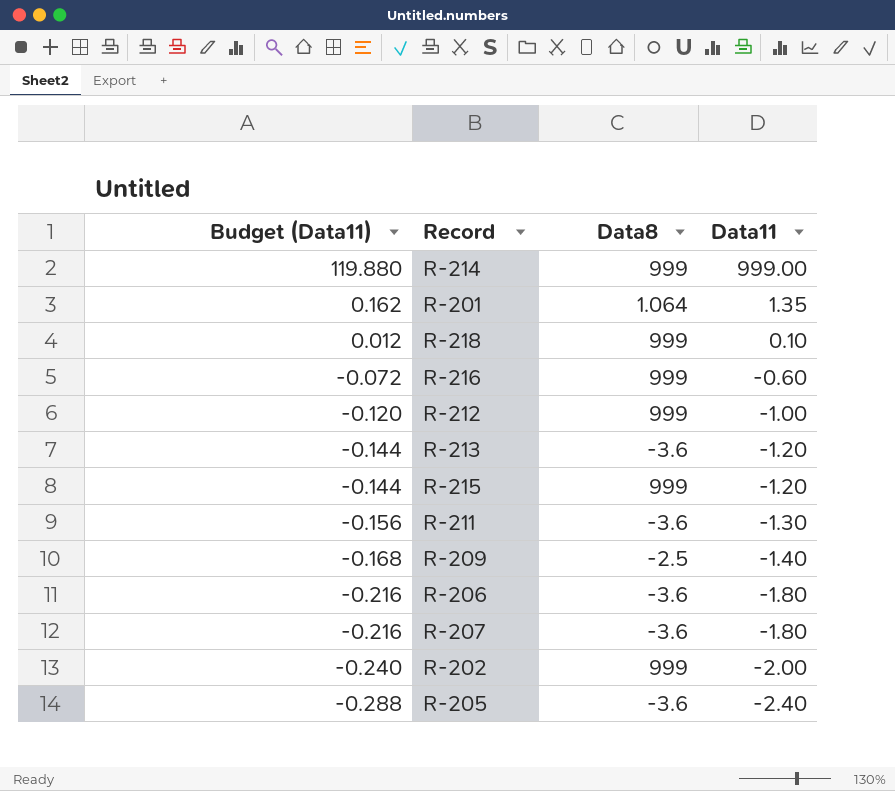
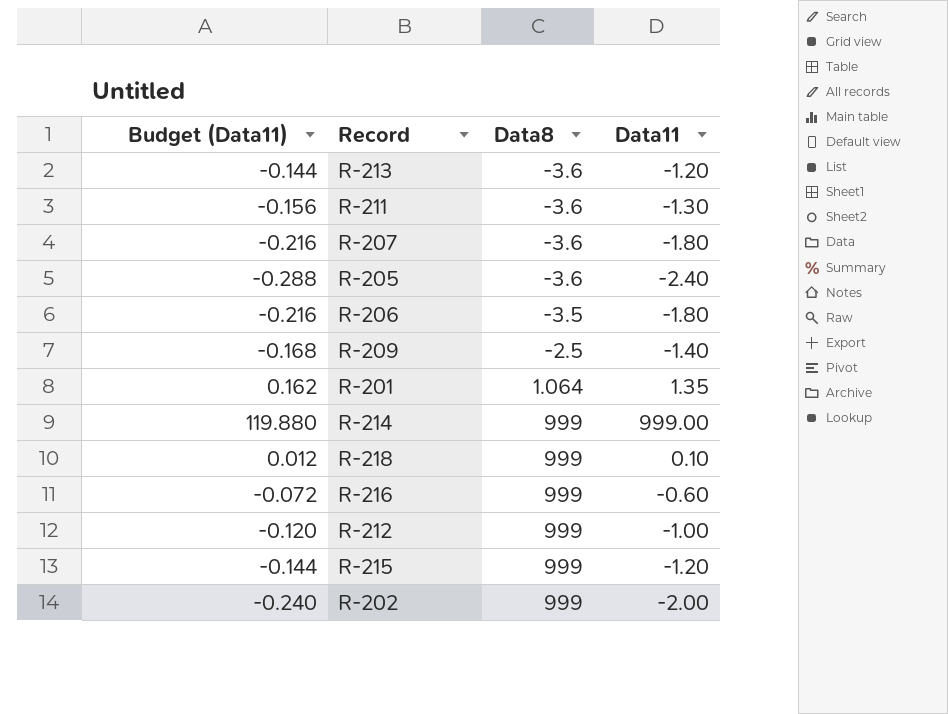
row order: Budget (Data11) descending -> Data8 ascending
R-206 | Data8: -3.6 -> -3.5

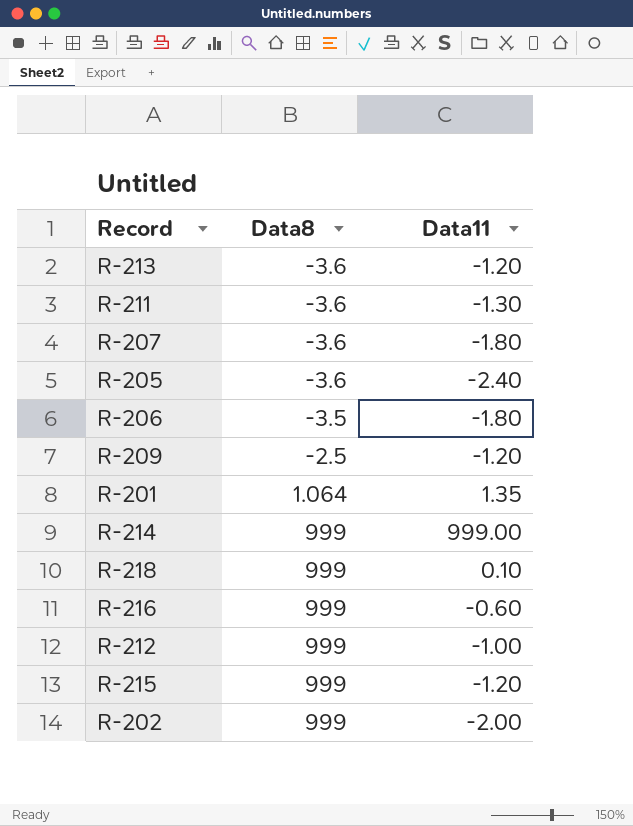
column Budget (Data11) | formula: [Data11] * 0.12 -> none
R-209 | Data11: -1.40 -> -1.20

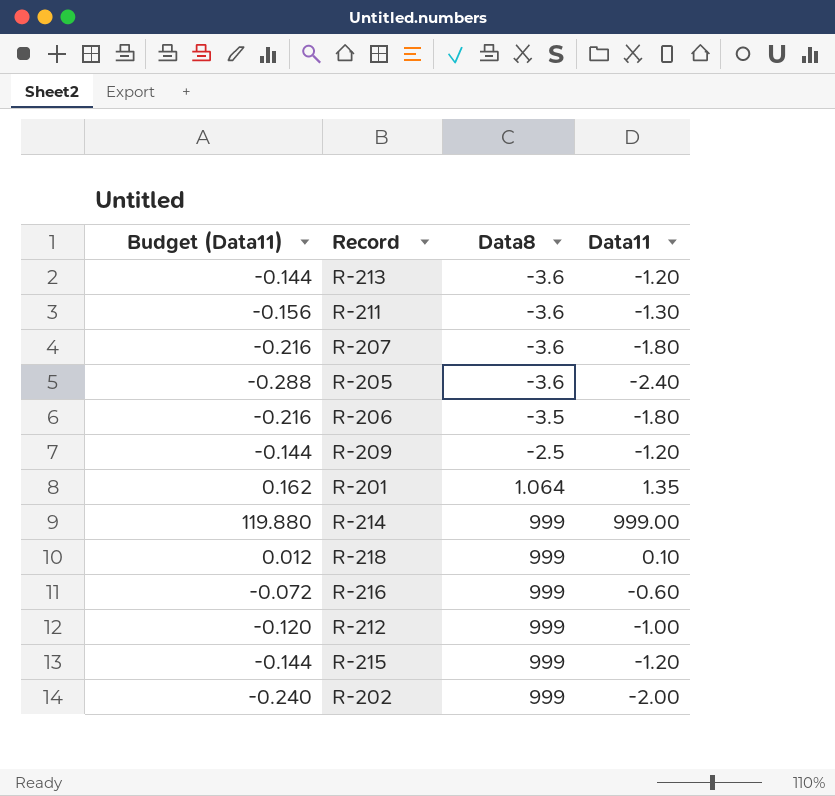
column Budget (Data11) | formula: none -> [Data11] * 0.12

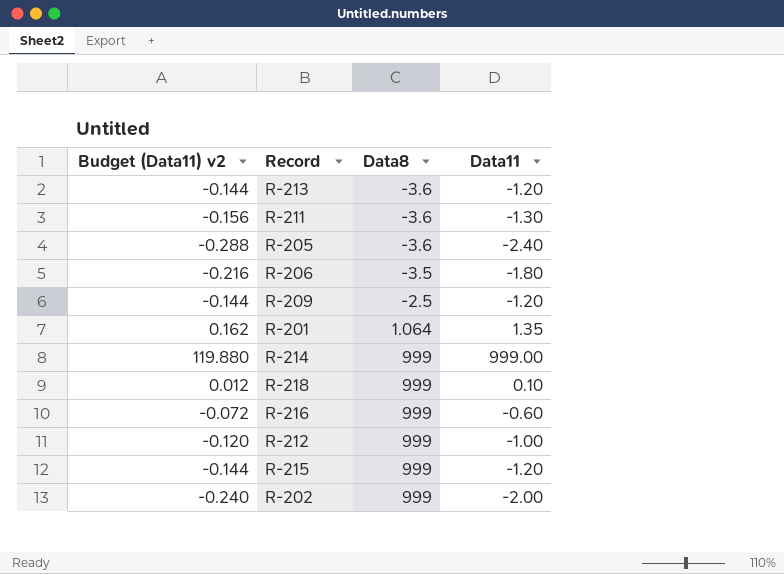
column name: Budget (Data11) -> Budget (Data11) v2
row R-207: -0.216 | -3.6 | -1.80 -> none

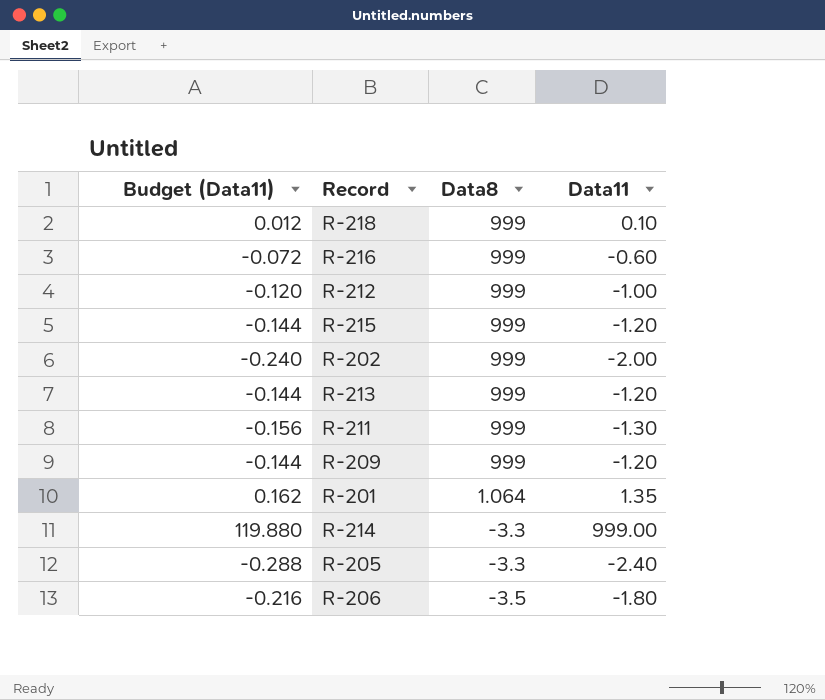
row order: Data8 ascending -> Data8 descending
column name: Budget (Data11) v2 -> Budget (Data11)
R-213 | Data8: -3.6 -> 999
R-211 | Data8: -3.6 -> 999
R-209 | Data8: -2.5 -> 999
R-214 | Data8: 999 -> -3.3
R-205 | Data8: -3.6 -> -3.3

